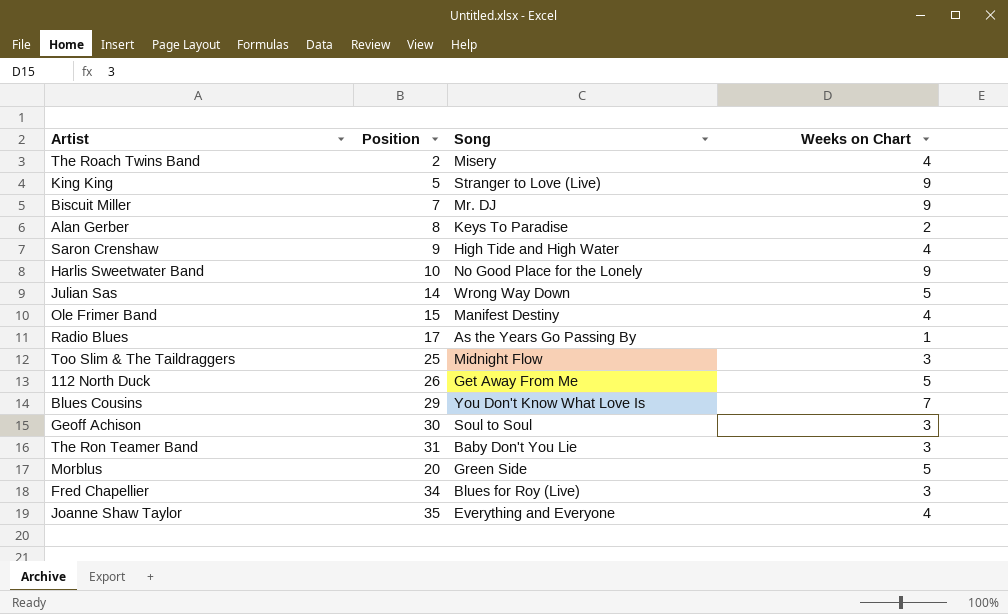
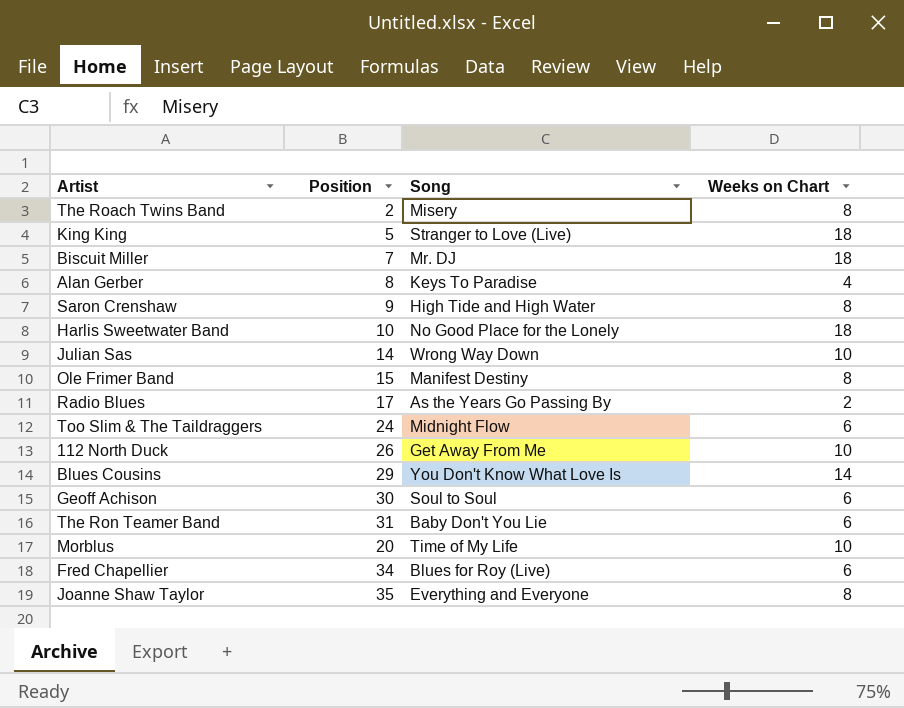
The Roach Twins Band | Weeks on Chart: 4 -> 8
King King | Weeks on Chart: 9 -> 18
Biscuit Miller | Weeks on Chart: 9 -> 18
Alan Gerber | Weeks on Chart: 2 -> 4
Saron Crenshaw | Weeks on Chart: 4 -> 8
Harlis Sweetwater Band | Weeks on Chart: 9 -> 18
Julian Sas | Weeks on Chart: 5 -> 10
Ole Frimer Band | Weeks on Chart: 4 -> 8
Radio Blues | Weeks on Chart: 1 -> 2
Too Slim & The Taildraggers | Position: 25 -> 24
Too Slim & The Taildraggers | Weeks on Chart: 3 -> 6
112 North Duck | Weeks on Chart: 5 -> 10
Blues Cousins | Weeks on Chart: 7 -> 14
Geoff Achison | Weeks on Chart: 3 -> 6
The Ron Teamer Band | Weeks on Chart: 3 -> 6
Morblus | Song: Green Side -> Time of My Life
Morblus | Weeks on Chart: 5 -> 10
Fred Chapellier | Weeks on Chart: 3 -> 6
Joanne Shaw Taylor | Weeks on Chart: 4 -> 8

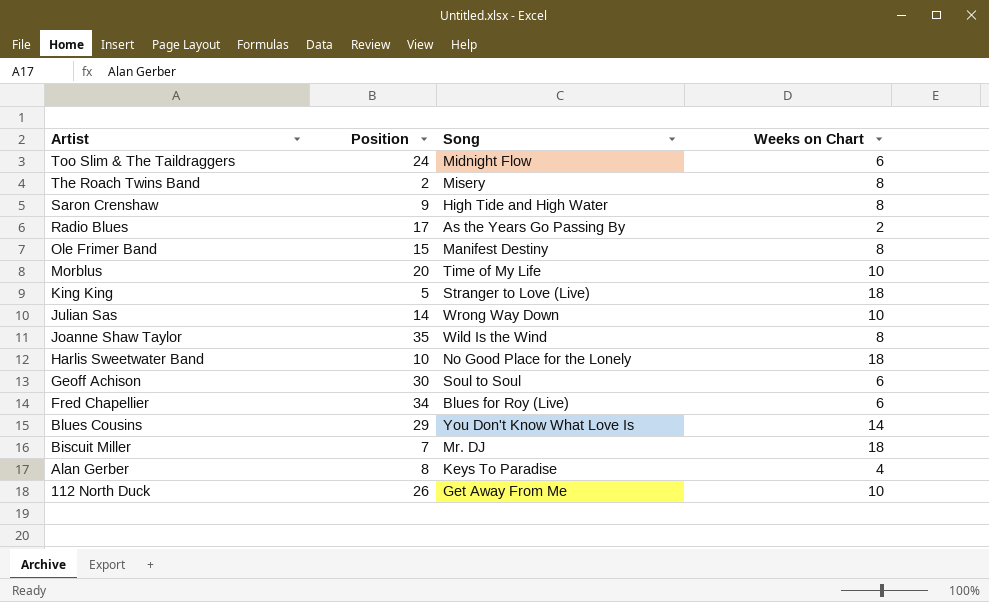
row order: none -> Artist descending
row The Ron Teamer Band: 31 | Baby Don't You Lie | 6 -> none
Joanne Shaw Taylor | Song: Everything and Everyone -> Wild Is the Wind

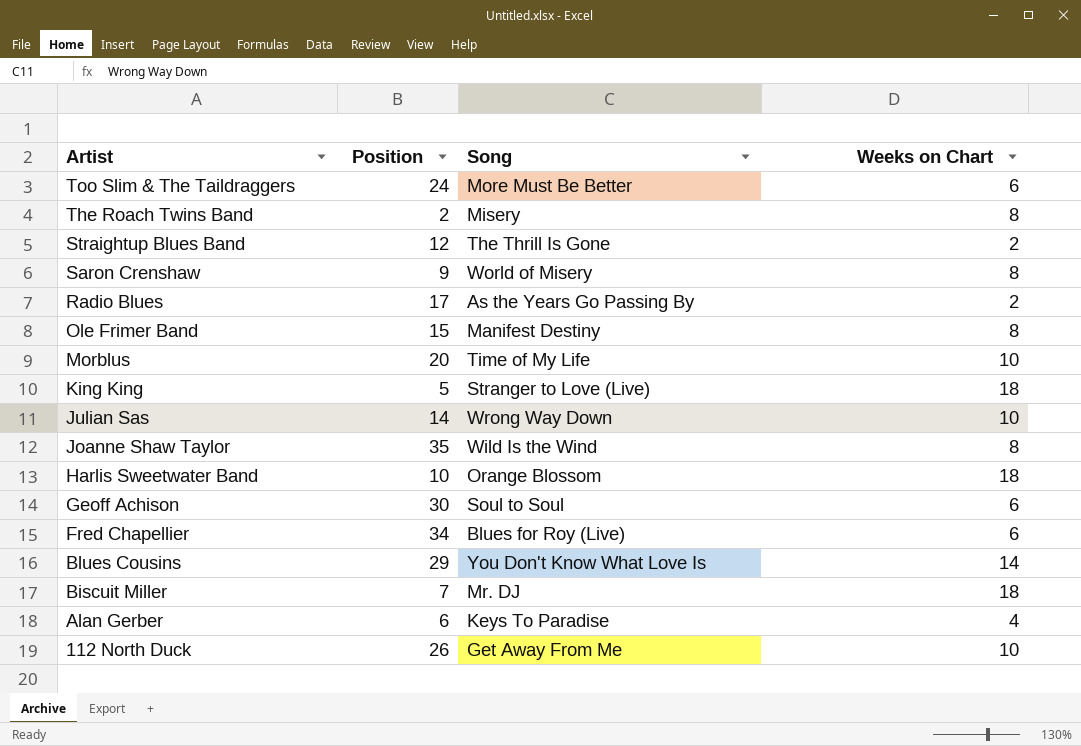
Too Slim & The Taildraggers | Song: Midnight Flow -> More Must Be Better
row Straightup Blues Band: none -> 12 | The Thrill Is Gone | 2
Saron Crenshaw | Song: High Tide and High Water -> World of Misery
Harlis Sweetwater Band | Song: No Good Place for the Lonely -> Orange Blossom
Alan Gerber | Position: 8 -> 6

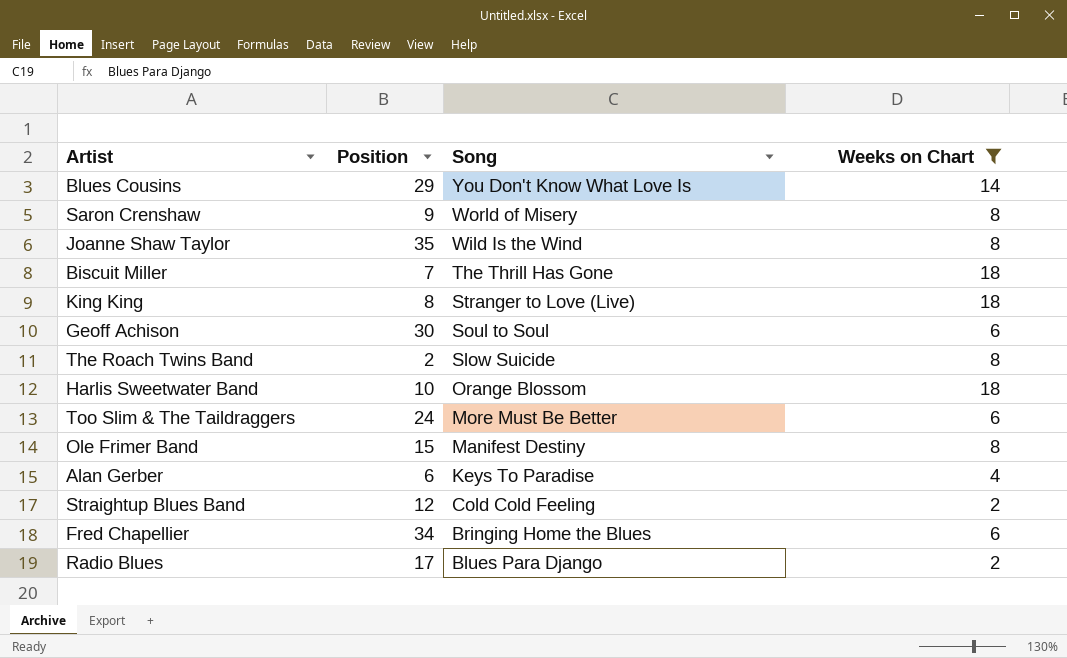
filter: none -> Weeks on Chart != 10
row order: Artist descending -> Song descending
Biscuit Miller | Song: Mr. DJ -> The Thrill Has Gone
King King | Position: 5 -> 8
The Roach Twins Band | Song: Misery -> Slow Suicide
Straightup Blues Band | Song: The Thrill Is Gone -> Cold Cold Feeling
Fred Chapellier | Song: Blues for Roy (Live) -> Bringing Home the Blues
Radio Blues | Song: As the Years Go Passing By -> Blues Para Django

